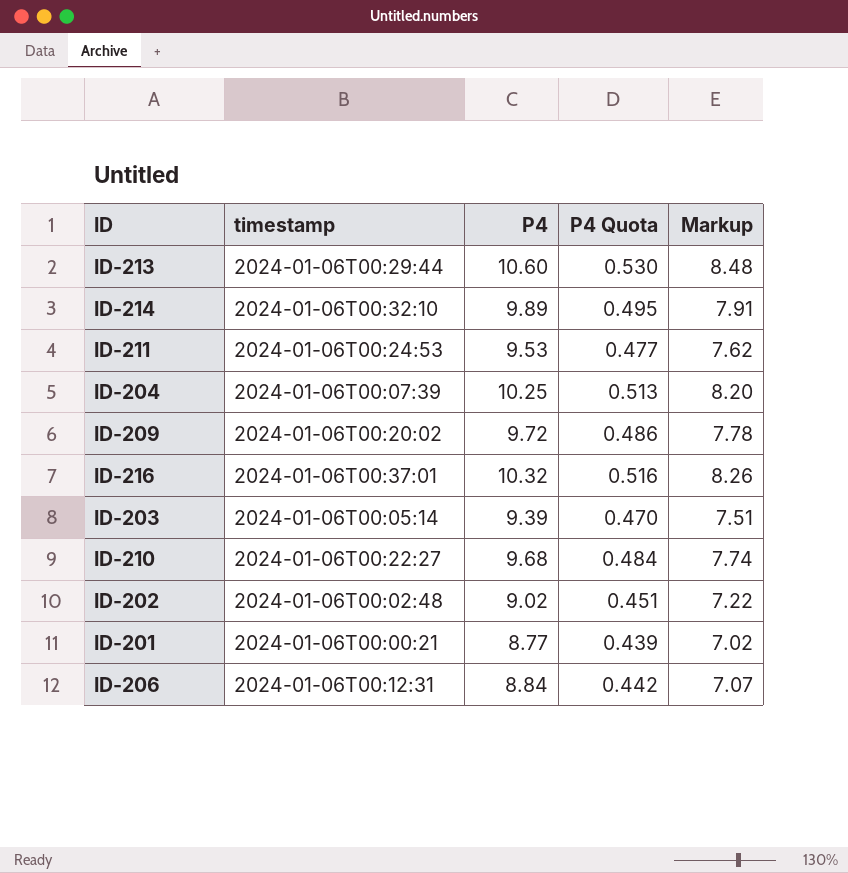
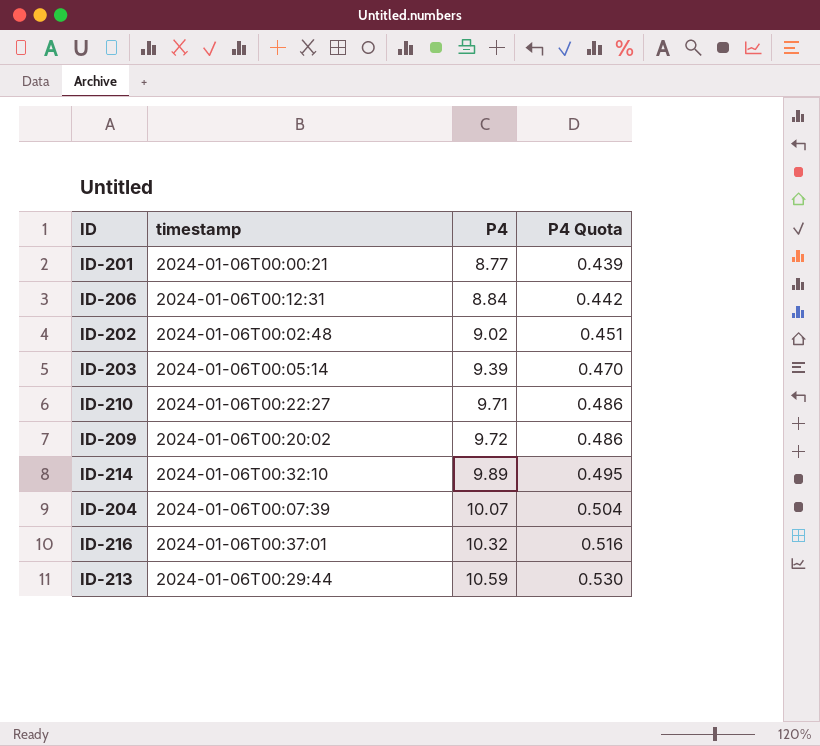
row order: none -> P4 ascending
column Markup | formula: [P4] * 0.8 -> none
row ID-211: 2024-01-06T00:24:53 | 9.53 | 0.477 | 7.62 -> none
ID-210 | P4: 9.68 -> 9.71
ID-210 | P4 Quota: 0.484 -> 0.486
ID-204 | P4: 10.25 -> 10.07
ID-204 | P4 Quota: 0.513 -> 0.504
ID-213 | P4: 10.60 -> 10.59

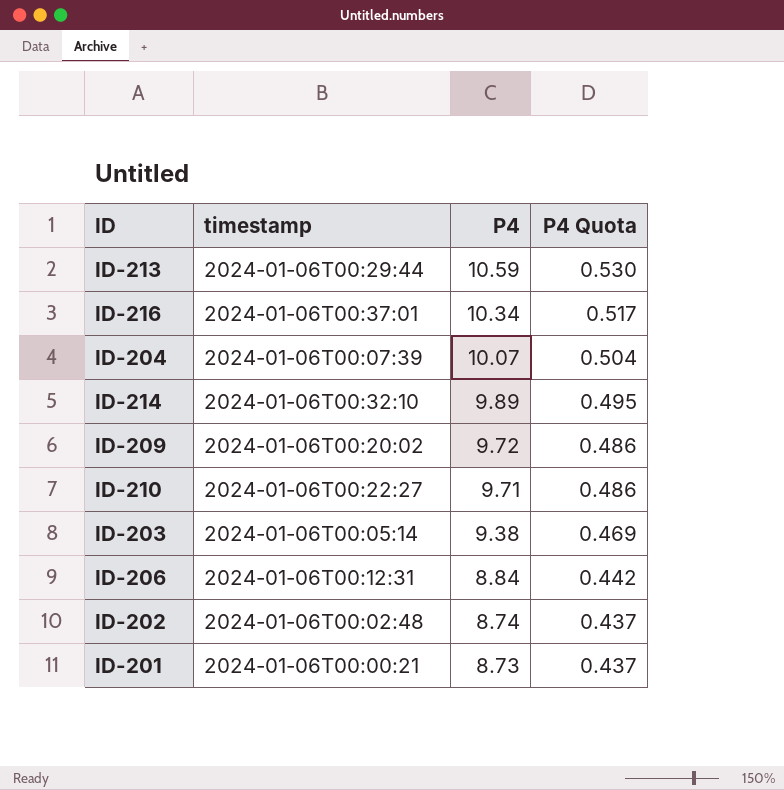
row order: P4 ascending -> P4 descending
ID-216 | P4: 10.32 -> 10.34
ID-216 | P4 Quota: 0.516 -> 0.517
ID-203 | P4: 9.39 -> 9.38
ID-203 | P4 Quota: 0.470 -> 0.469
ID-202 | P4: 9.02 -> 8.74
ID-202 | P4 Quota: 0.451 -> 0.437
ID-201 | P4: 8.77 -> 8.73
ID-201 | P4 Quota: 0.439 -> 0.437

